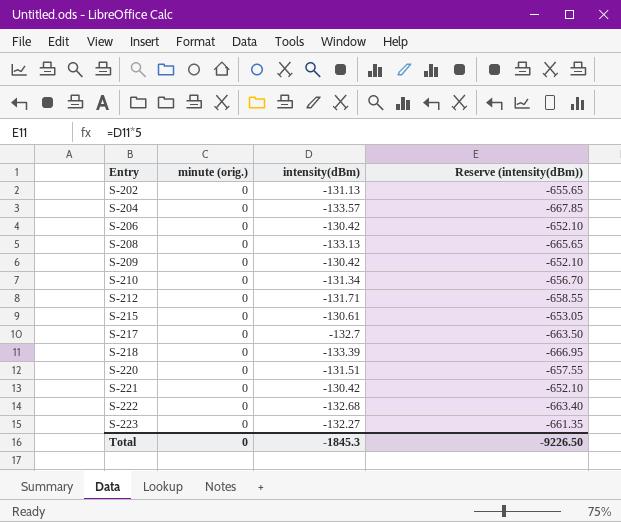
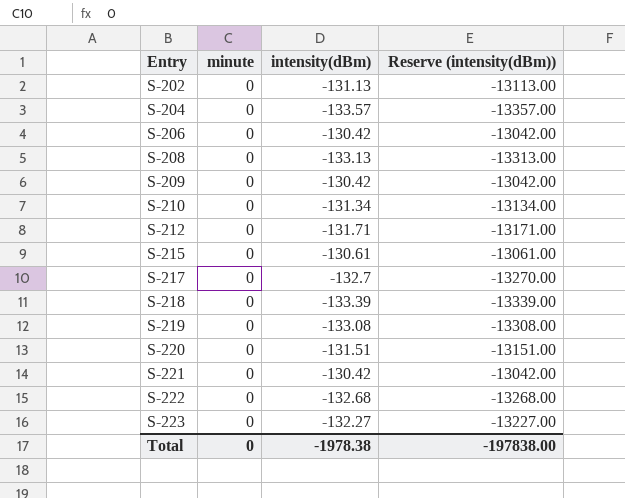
column name: minute (orig.) -> minute
column Reserve (intensity(dBm)) | formula: [intensity(dBm)] * 5 -> [intensity(dBm)] * 100
row S-219: none -> 0 | -133.08 | -13308.00
Total | intensity(dBm): -1845.3 -> -1978.38
Total | Reserve (intensity(dBm)): -9226.50 -> -197838.00

